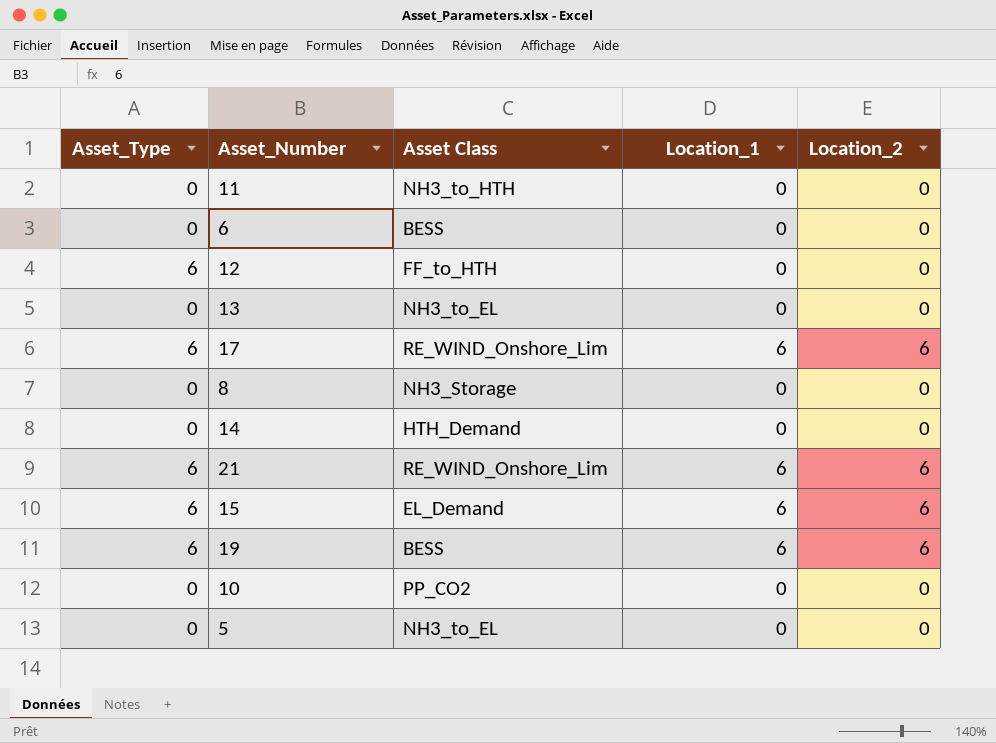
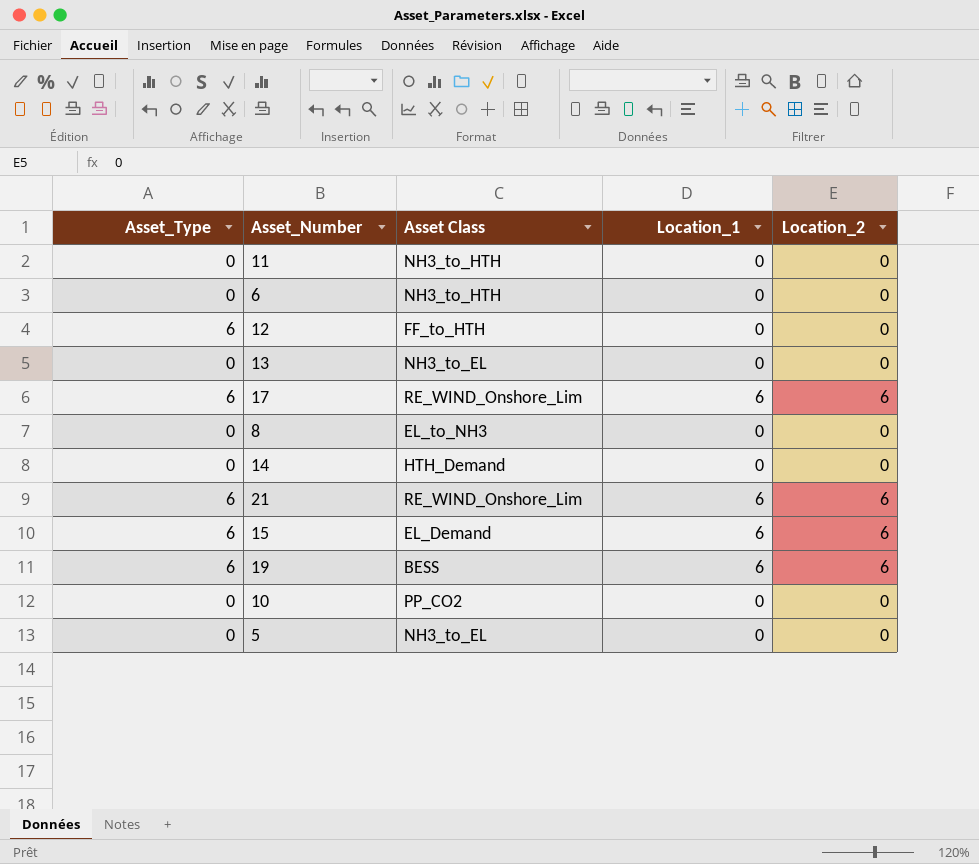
6 | Asset Class: BESS -> NH3_to_HTH
8 | Asset Class: NH3_Storage -> EL_to_NH3

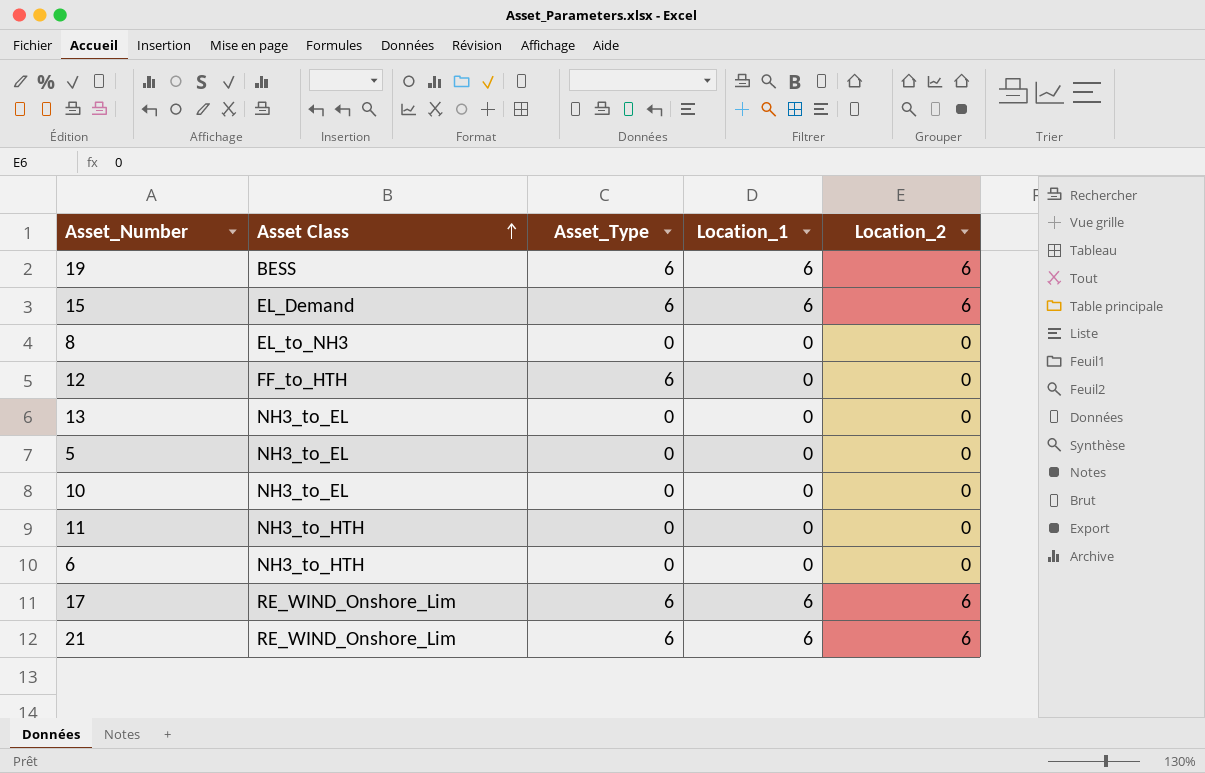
row order: none -> Asset Class ascending
column Asset_Type | position: 1 -> 3
row 14: 0 | HTH_Demand | 0 | 0 -> none
10 | Asset Class: PP_CO2 -> NH3_to_EL

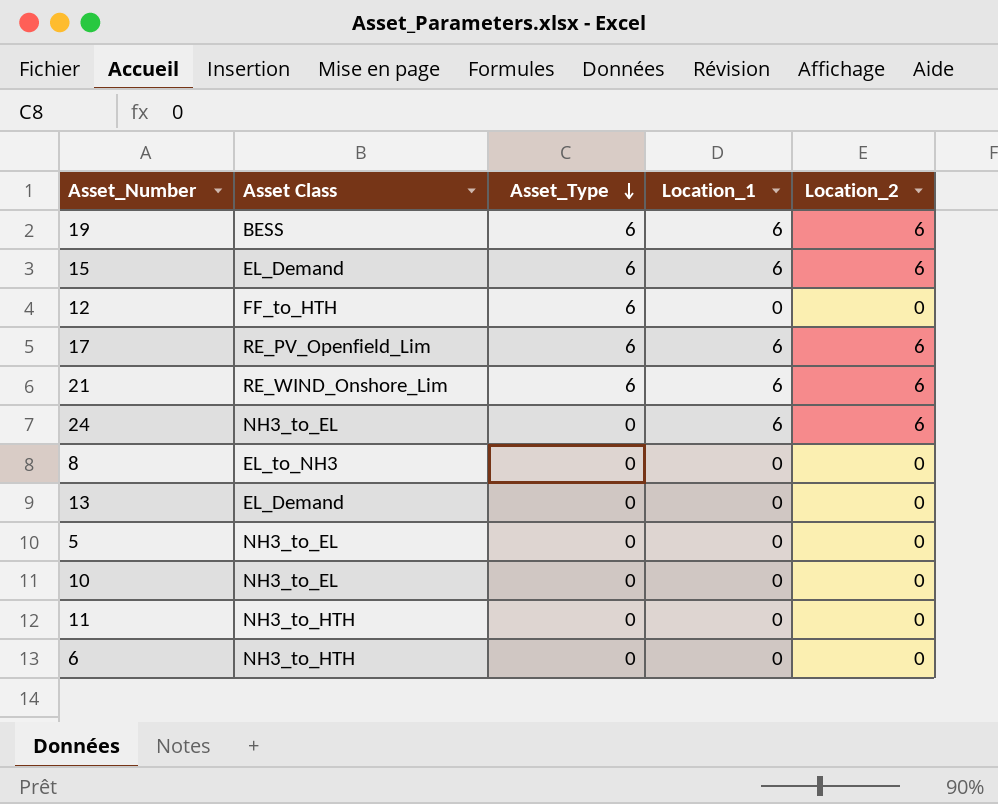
row order: Asset Class ascending -> Asset_Type descending
17 | Asset Class: RE_WIND_Onshore_Lim -> RE_PV_Openfield_Lim
row 24: none -> NH3_to_EL | 0 | 6 | 6
13 | Asset Class: NH3_to_EL -> EL_Demand

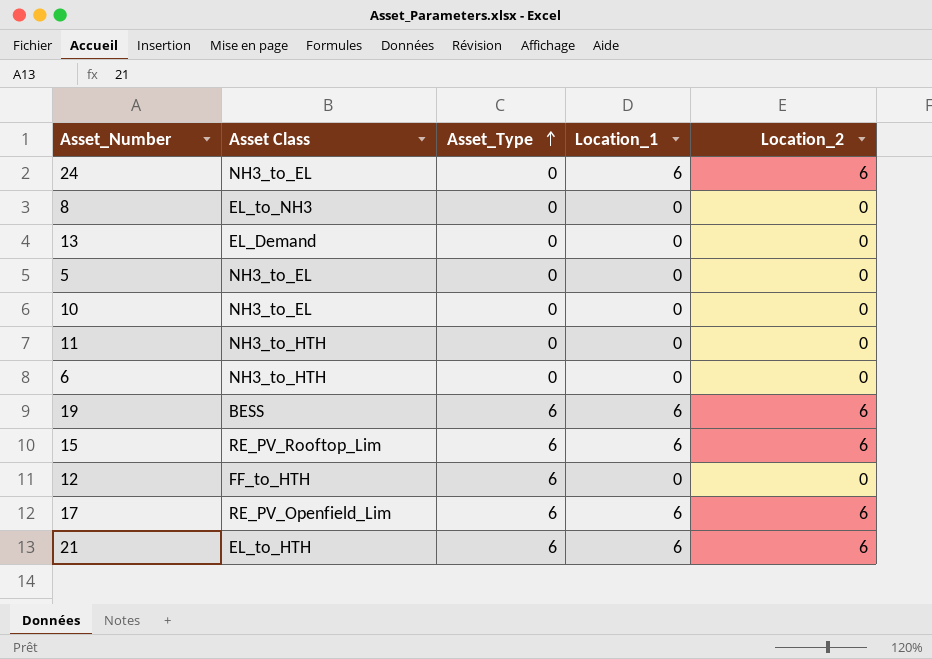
row order: Asset_Type descending -> Asset_Type ascending
15 | Asset Class: EL_Demand -> RE_PV_Rooftop_Lim
21 | Asset Class: RE_WIND_Onshore_Lim -> EL_to_HTH

